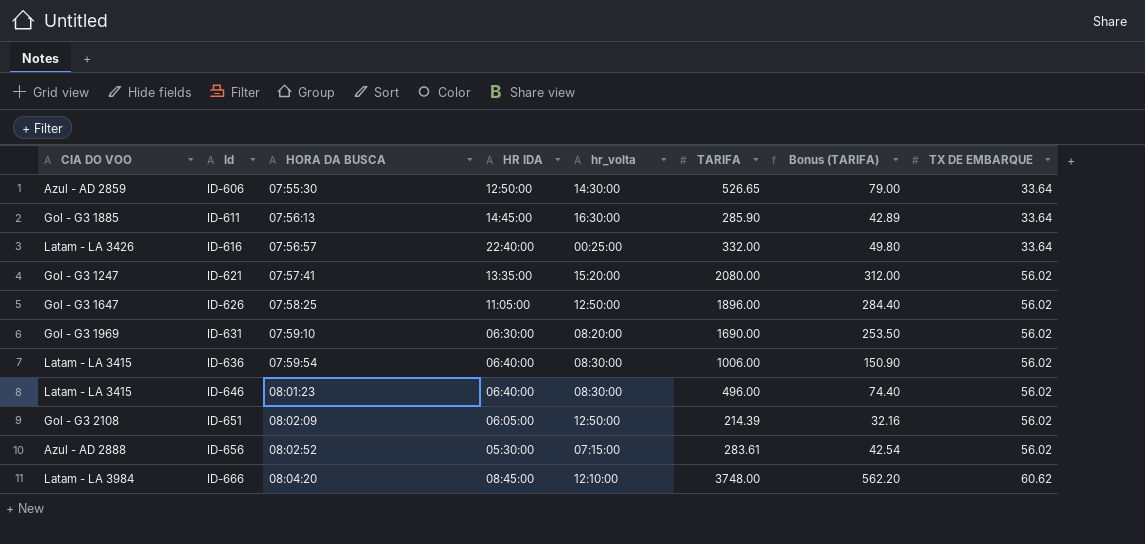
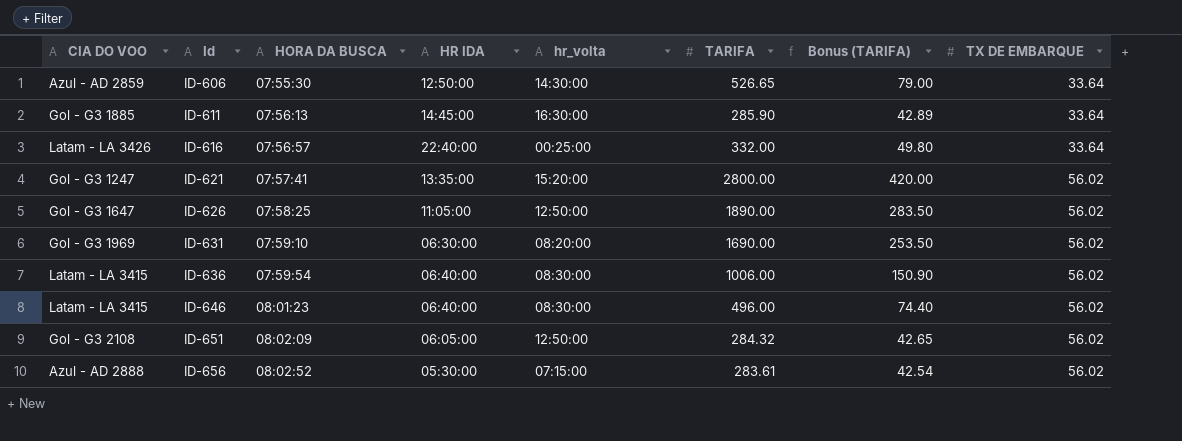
row ID-666: Latam - LA 3984 | 08:04:20 | 08:45:00 | 12:10:00 | 3748.00 | 562.20 | 60.62 -> none
ID-621 | TARIFA: 2080.00 -> 2800.00
ID-621 | Bonus (TARIFA): 312.00 -> 420.00
ID-626 | TARIFA: 1896.00 -> 1890.00
ID-626 | Bonus (TARIFA): 284.40 -> 283.50
ID-651 | TARIFA: 214.39 -> 284.32
ID-651 | Bonus (TARIFA): 32.16 -> 42.65

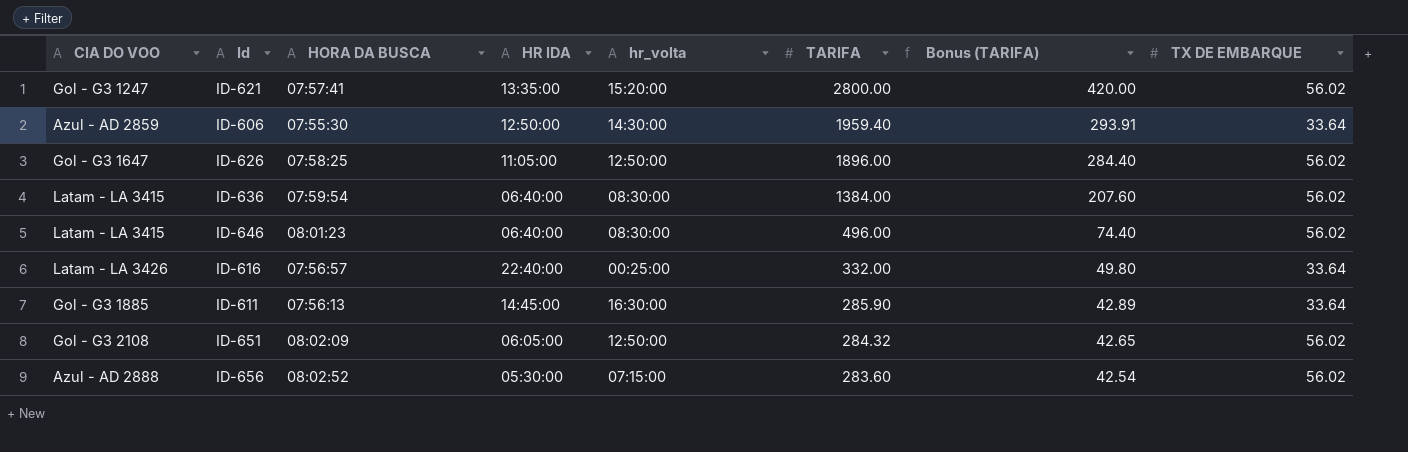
row order: Id ascending -> TARIFA descending
row ID-631: Gol - G3 1969 | 07:59:10 | 06:30:00 | 08:20:00 | 1690.00 | 253.50 | 56.02 -> none
ID-606 | TARIFA: 526.65 -> 1959.40
ID-606 | Bonus (TARIFA): 79.00 -> 293.91
ID-626 | TARIFA: 1890.00 -> 1896.00
ID-626 | Bonus (TARIFA): 283.50 -> 284.40
ID-636 | TARIFA: 1006.00 -> 1384.00
ID-636 | Bonus (TARIFA): 150.90 -> 207.60
ID-656 | TARIFA: 283.61 -> 283.60

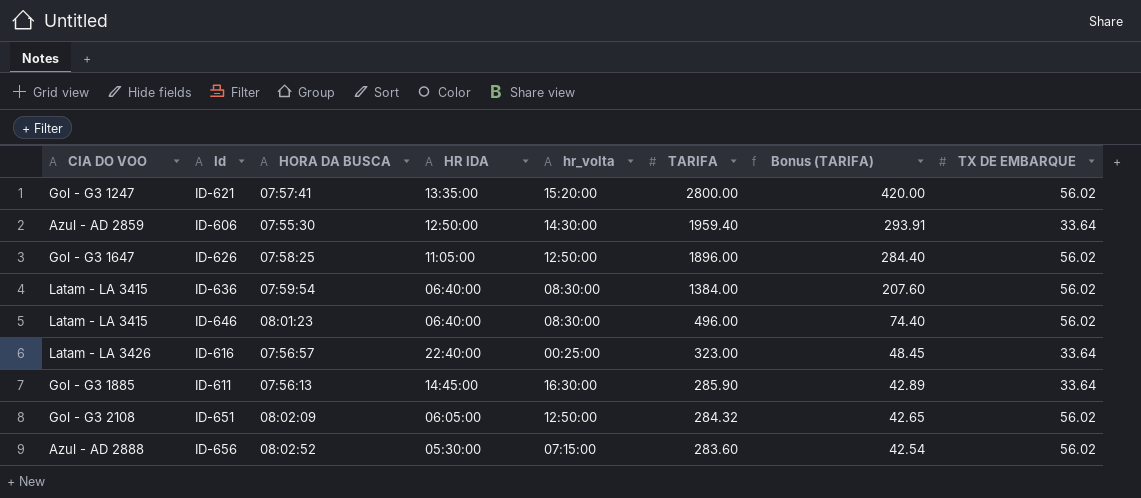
ID-616 | TARIFA: 332.00 -> 323.00
ID-616 | Bonus (TARIFA): 49.80 -> 48.45

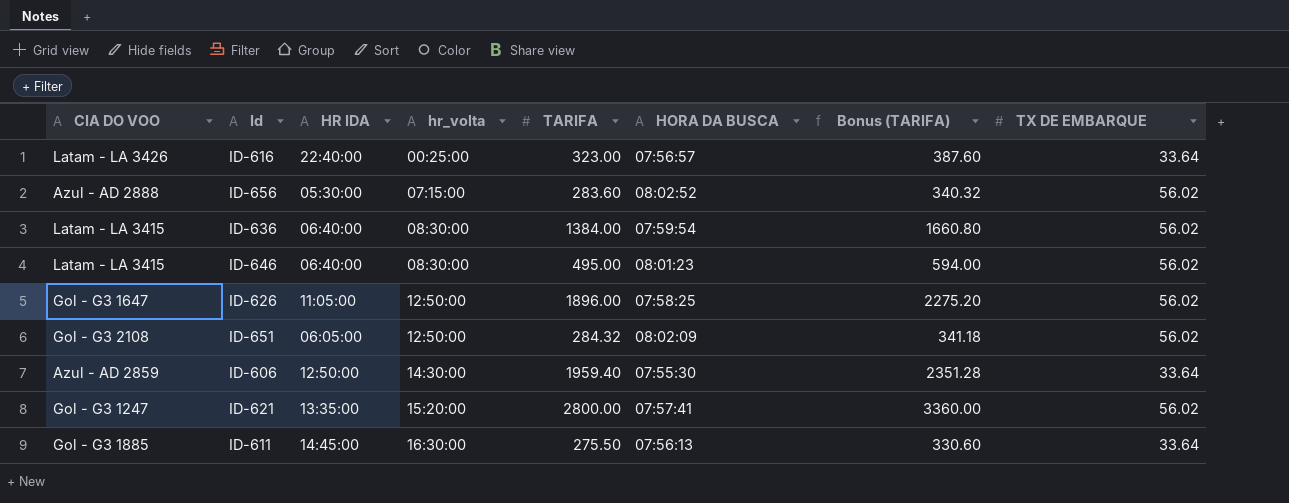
row order: TARIFA descending -> hr_volta ascending
column HORA DA BUSCA | position: 3 -> 6
column Bonus (TARIFA) | formula: [TARIFA] * 0.15 -> [TARIFA] * 1.2
ID-646 | TARIFA: 496.00 -> 495.00
ID-611 | TARIFA: 285.90 -> 275.50

